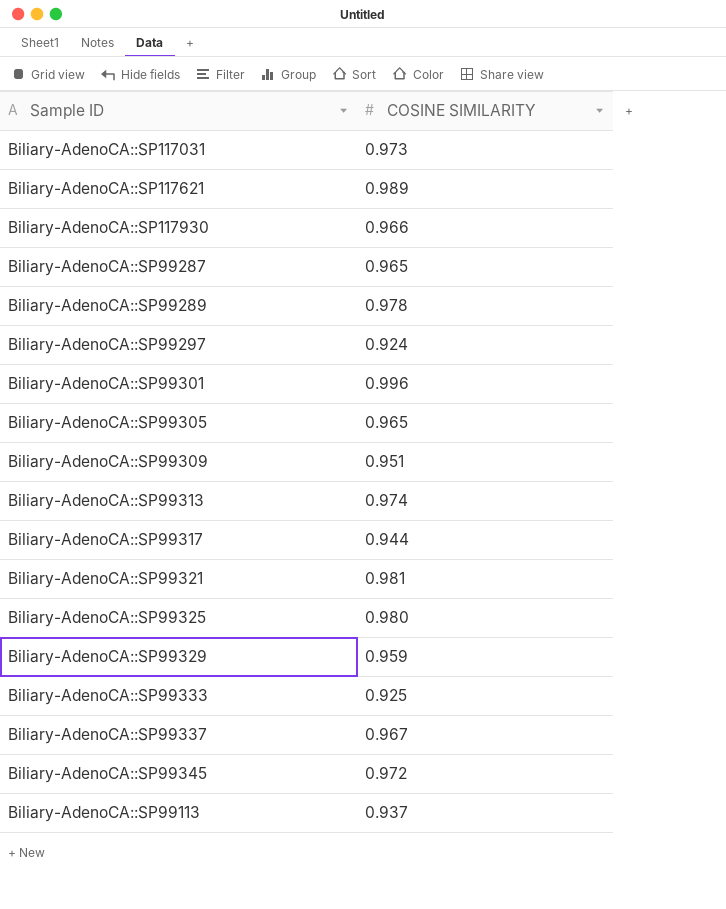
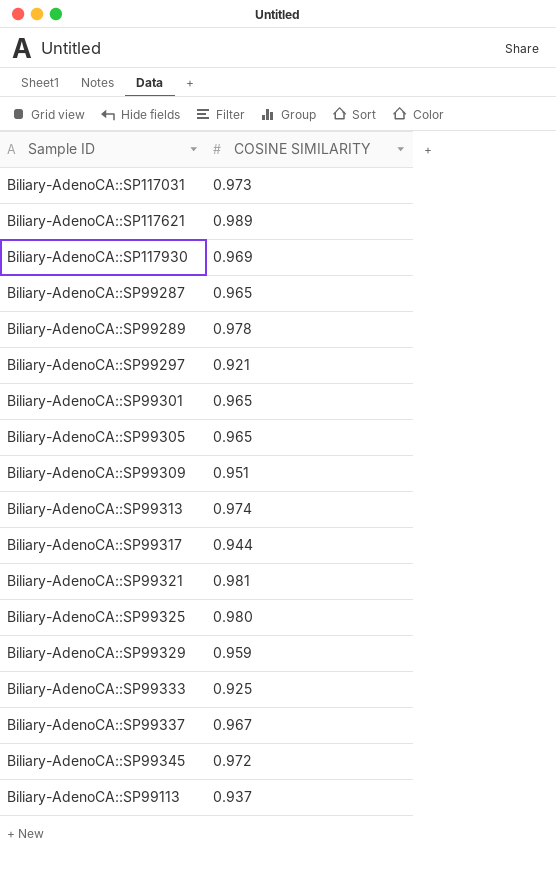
Biliary-AdenoCA::SP117930 | COSINE SIMILARITY: 0.966 -> 0.969
Biliary-AdenoCA::SP99297 | COSINE SIMILARITY: 0.924 -> 0.921
Biliary-AdenoCA::SP99301 | COSINE SIMILARITY: 0.996 -> 0.965

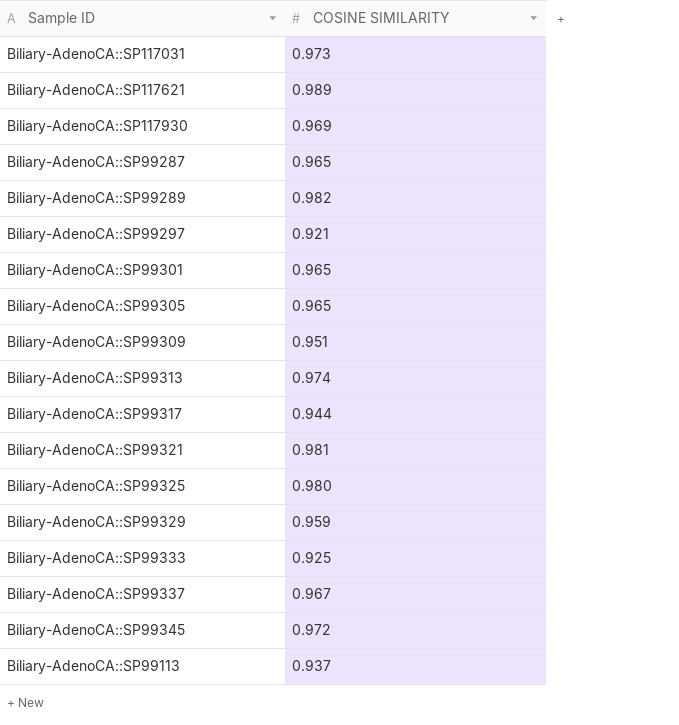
Biliary-AdenoCA::SP99289 | COSINE SIMILARITY: 0.978 -> 0.982

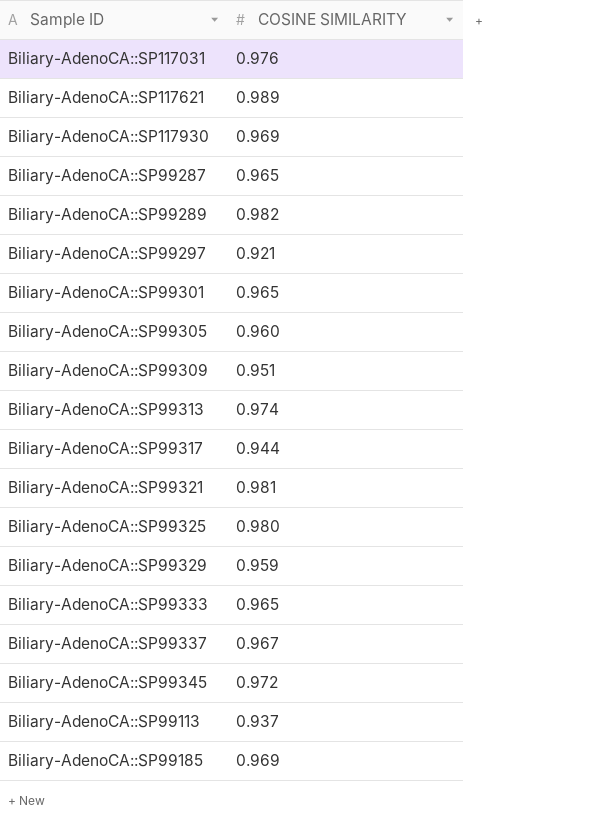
Biliary-AdenoCA::SP117031 | COSINE SIMILARITY: 0.973 -> 0.976
Biliary-AdenoCA::SP99305 | COSINE SIMILARITY: 0.965 -> 0.960
Biliary-AdenoCA::SP99333 | COSINE SIMILARITY: 0.925 -> 0.965
row Biliary-AdenoCA::SP99185: none -> 0.969

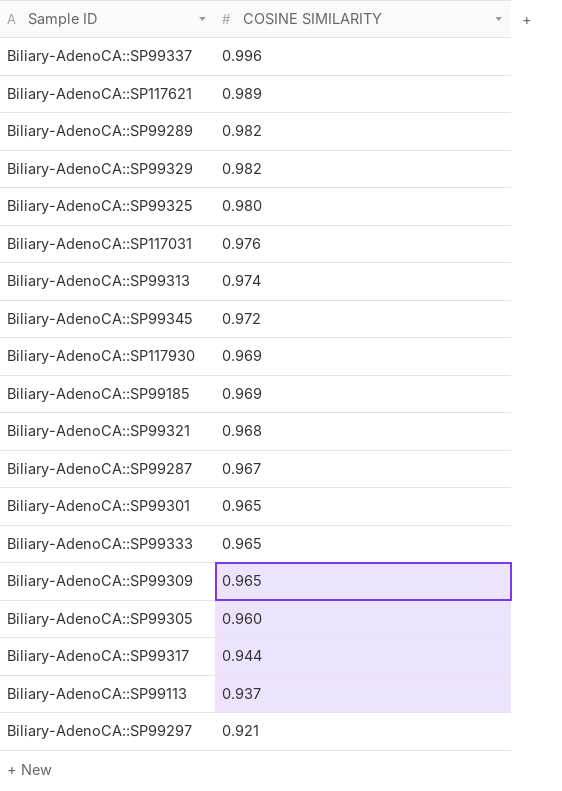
row order: none -> COSINE SIMILARITY descending
Biliary-AdenoCA::SP99337 | COSINE SIMILARITY: 0.967 -> 0.996
Biliary-AdenoCA::SP99329 | COSINE SIMILARITY: 0.959 -> 0.982
Biliary-AdenoCA::SP99321 | COSINE SIMILARITY: 0.981 -> 0.968
Biliary-AdenoCA::SP99287 | COSINE SIMILARITY: 0.965 -> 0.967
Biliary-AdenoCA::SP99309 | COSINE SIMILARITY: 0.951 -> 0.965

